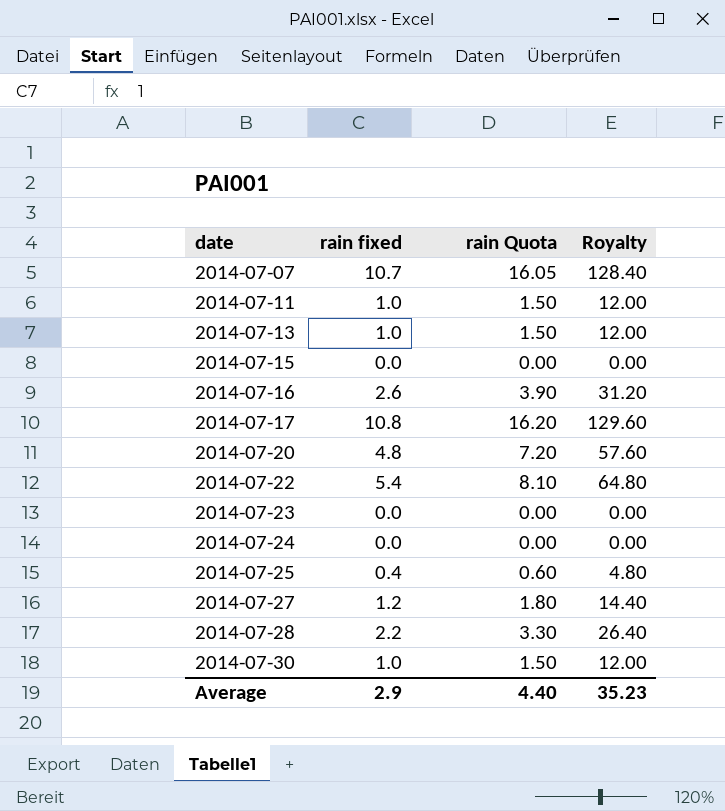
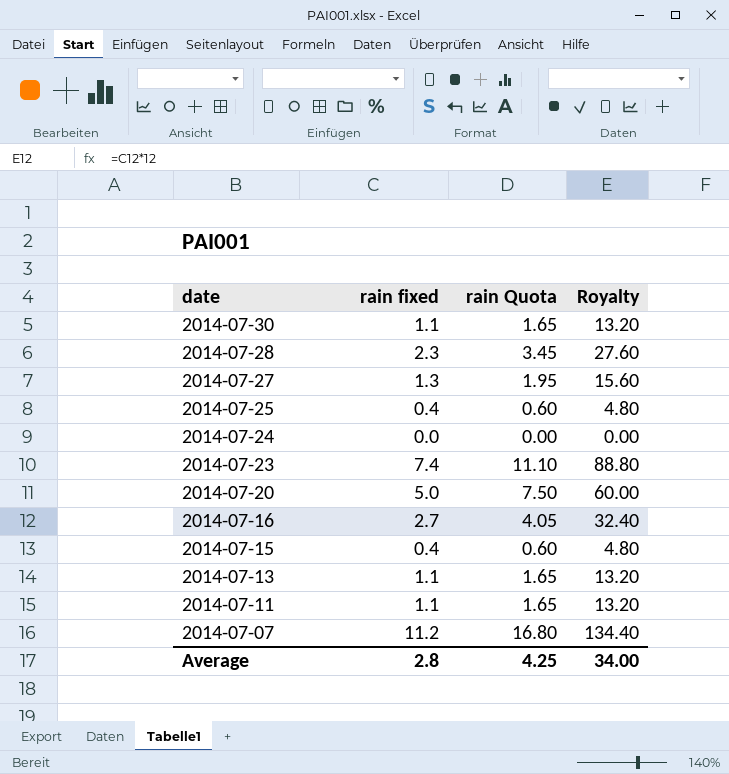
row order: date ascending -> date descending
row 2014-07-17: 10.8 | 16.20 | 129.60 -> none
row 2014-07-22: 5.4 | 8.10 | 64.80 -> none
2014-07-30 | rain fixed: 1.0 -> 1.1
2014-07-30 | rain Quota: 1.50 -> 1.65
2014-07-30 | Royalty: 12.00 -> 13.20
2014-07-28 | rain fixed: 2.2 -> 2.3
2014-07-28 | rain Quota: 3.30 -> 3.45
2014-07-28 | Royalty: 26.40 -> 27.60
2014-07-27 | rain fixed: 1.2 -> 1.3
2014-07-27 | rain Quota: 1.80 -> 1.95
2014-07-27 | Royalty: 14.40 -> 15.60
2014-07-23 | rain fixed: 0.0 -> 7.4
2014-07-23 | rain Quota: 0.00 -> 11.10
2014-07-23 | Royalty: 0.00 -> 88.80
2014-07-20 | rain fixed: 4.8 -> 5.0
2014-07-20 | rain Quota: 7.20 -> 7.50
2014-07-20 | Royalty: 57.60 -> 60.00
2014-07-16 | rain fixed: 2.6 -> 2.7
2014-07-16 | rain Quota: 3.90 -> 4.05
2014-07-16 | Royalty: 31.20 -> 32.40
2014-07-15 | rain fixed: 0.0 -> 0.4
2014-07-15 | rain Quota: 0.00 -> 0.60
2014-07-15 | Royalty: 0.00 -> 4.80
2014-07-13 | rain fixed: 1.0 -> 1.1
2014-07-13 | rain Quota: 1.50 -> 1.65
2014-07-13 | Royalty: 12.00 -> 13.20
2014-07-11 | rain fixed: 1.0 -> 1.1
2014-07-11 | rain Quota: 1.50 -> 1.65
2014-07-11 | Royalty: 12.00 -> 13.20
2014-07-07 | rain fixed: 10.7 -> 11.2
2014-07-07 | rain Quota: 16.05 -> 16.80
2014-07-07 | Royalty: 128.40 -> 134.40
Average | rain fixed: 2.9 -> 2.8
Average | rain Quota: 4.40 -> 4.25
Average | Royalty: 35.23 -> 34.00

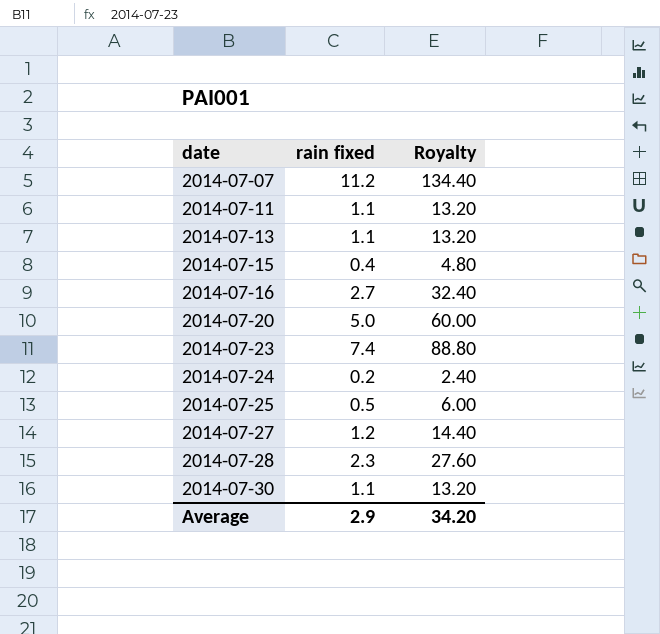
row order: date descending -> date ascending
column rain Quota | formula: [rain fixed] * 1.5 -> none
2014-07-24 | rain fixed: 0.0 -> 0.2
2014-07-24 | Royalty: 0.00 -> 2.40
2014-07-25 | rain fixed: 0.4 -> 0.5
2014-07-25 | Royalty: 4.80 -> 6.00
2014-07-27 | rain fixed: 1.3 -> 1.2
2014-07-27 | Royalty: 15.60 -> 14.40
Average | rain fixed: 2.8 -> 2.9
Average | Royalty: 34.00 -> 34.20

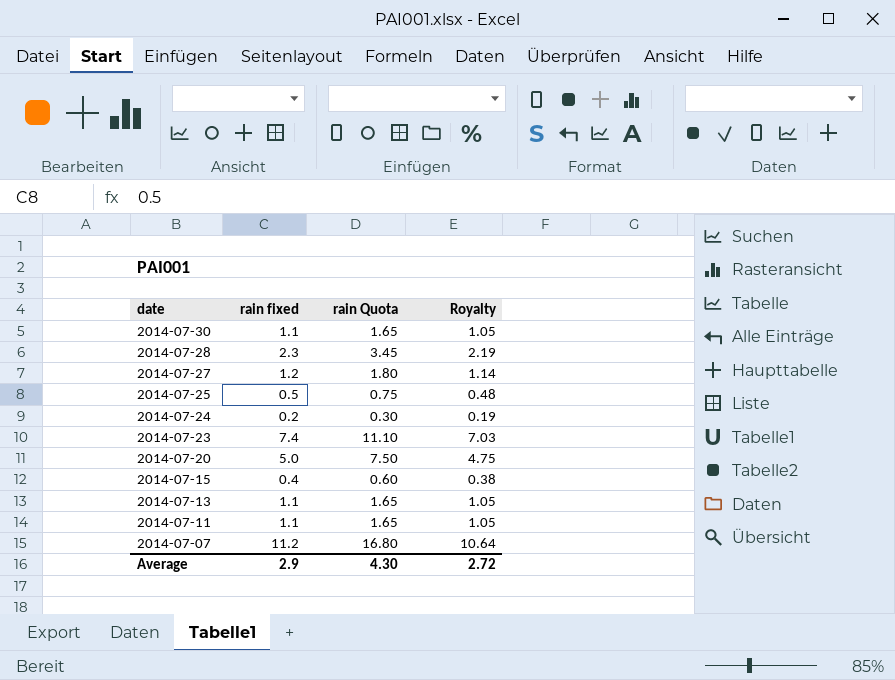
row order: date ascending -> date descending
column rain Quota | formula: none -> [rain fixed] * 1.5
column Royalty | formula: [rain fixed] * 12 -> [rain fixed] * 0.95
row 2014-07-16: 2.7 | 32.40 -> none
Average | Royalty: 34.20 -> 2.72

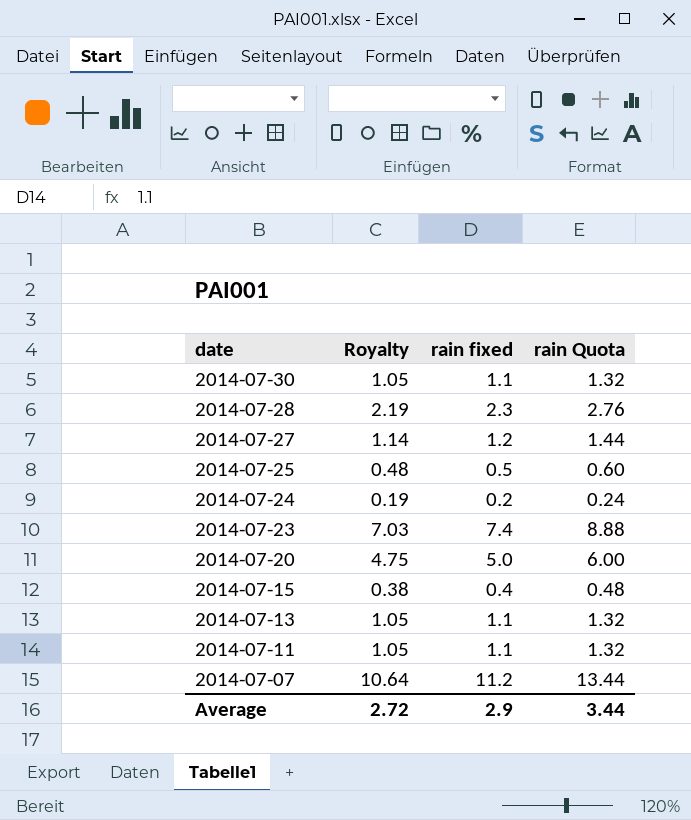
column Royalty | position: 4 -> 2
column rain Quota | formula: [rain fixed] * 1.5 -> [rain fixed] * 1.2
Average | rain Quota: 4.30 -> 3.44

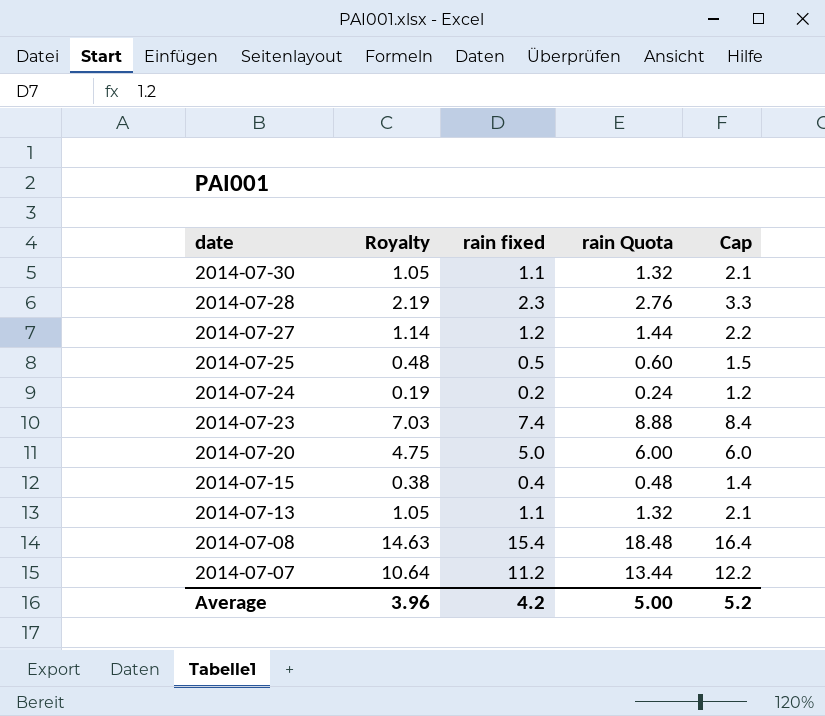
column Cap | formula: none -> [rain fixed] + 1
row 2014-07-11: 1.05 | 1.1 | 1.32 -> none
row 2014-07-08: none -> 14.63 | 15.4 | 18.48 | 16.4
Average | Royalty: 2.72 -> 3.96
Average | rain fixed: 2.9 -> 4.2
Average | rain Quota: 3.44 -> 5.00

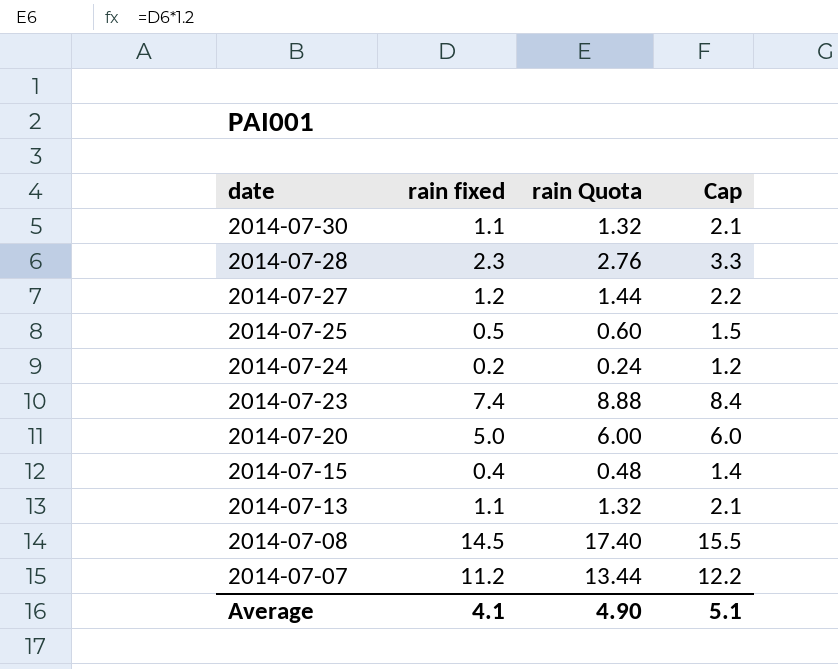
column Royalty | formula: [rain fixed] * 0.95 -> none
2014-07-08 | rain fixed: 15.4 -> 14.5
2014-07-08 | rain Quota: 18.48 -> 17.40
2014-07-08 | Cap: 16.4 -> 15.5
Average | rain fixed: 4.2 -> 4.1
Average | rain Quota: 5.00 -> 4.90
Average | Cap: 5.2 -> 5.1

